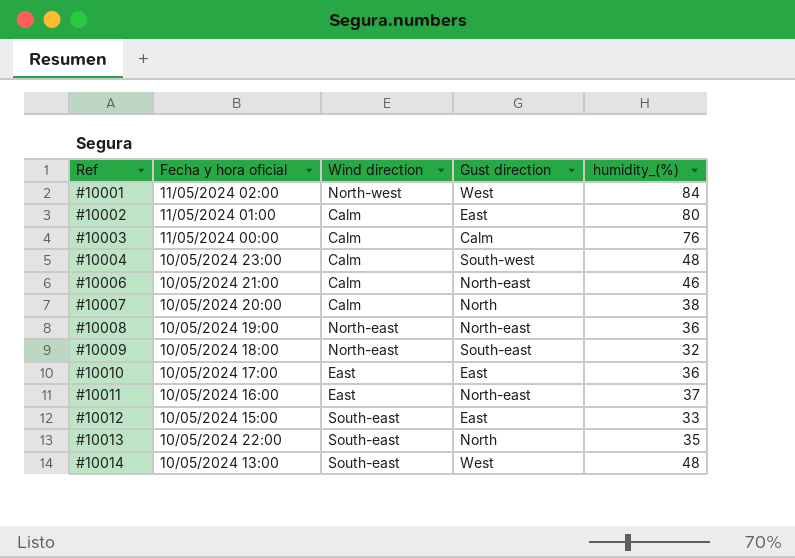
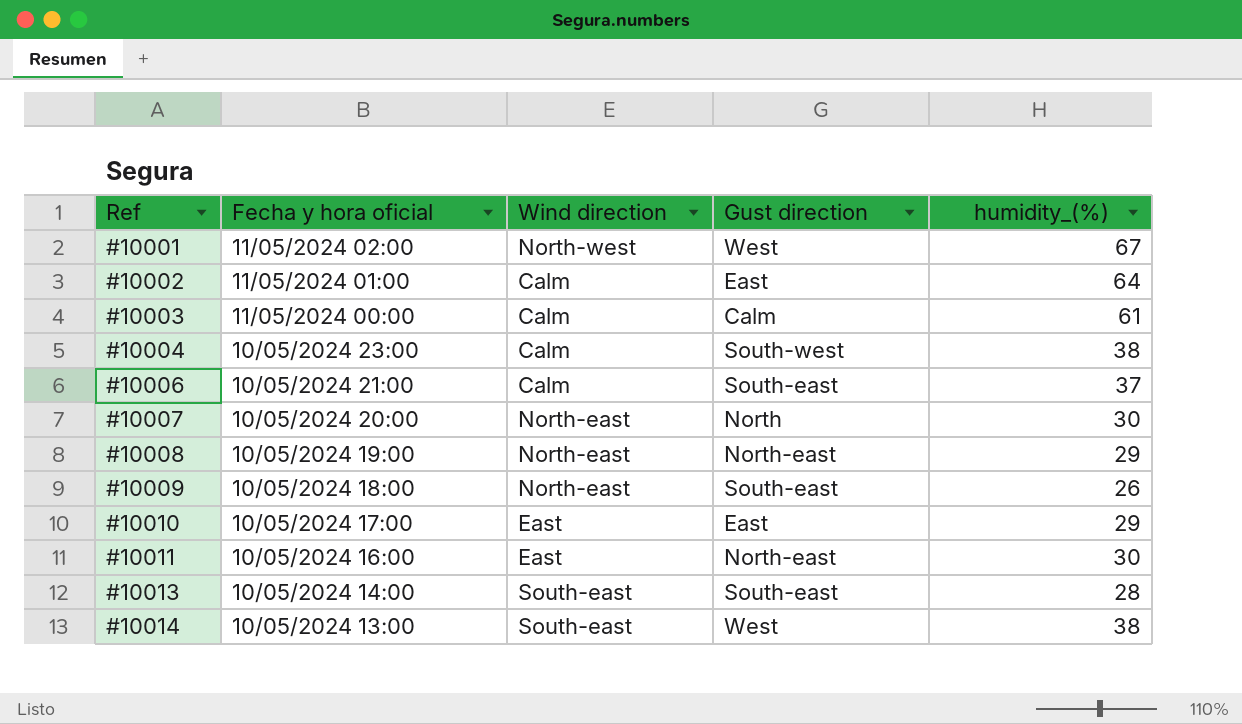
row #10012: 10/05/2024 15:00 | South-east | East | 33 -> none
#10001 | humidity_(%): 84 -> 67
#10002 | humidity_(%): 80 -> 64
#10003 | humidity_(%): 76 -> 61
#10004 | humidity_(%): 48 -> 38
#10006 | Gust direction: North-east -> South-east
#10006 | humidity_(%): 46 -> 37
#10007 | Wind direction: Calm -> North-east
#10007 | humidity_(%): 38 -> 30
#10008 | humidity_(%): 36 -> 29
#10009 | humidity_(%): 32 -> 26
#10010 | humidity_(%): 36 -> 29
#10011 | humidity_(%): 37 -> 30
#10013 | Fecha y hora oficial: 10/05/2024 22:00 -> 10/05/2024 14:00
#10013 | Gust direction: North -> South-east
#10013 | humidity_(%): 35 -> 28
#10014 | humidity_(%): 48 -> 38

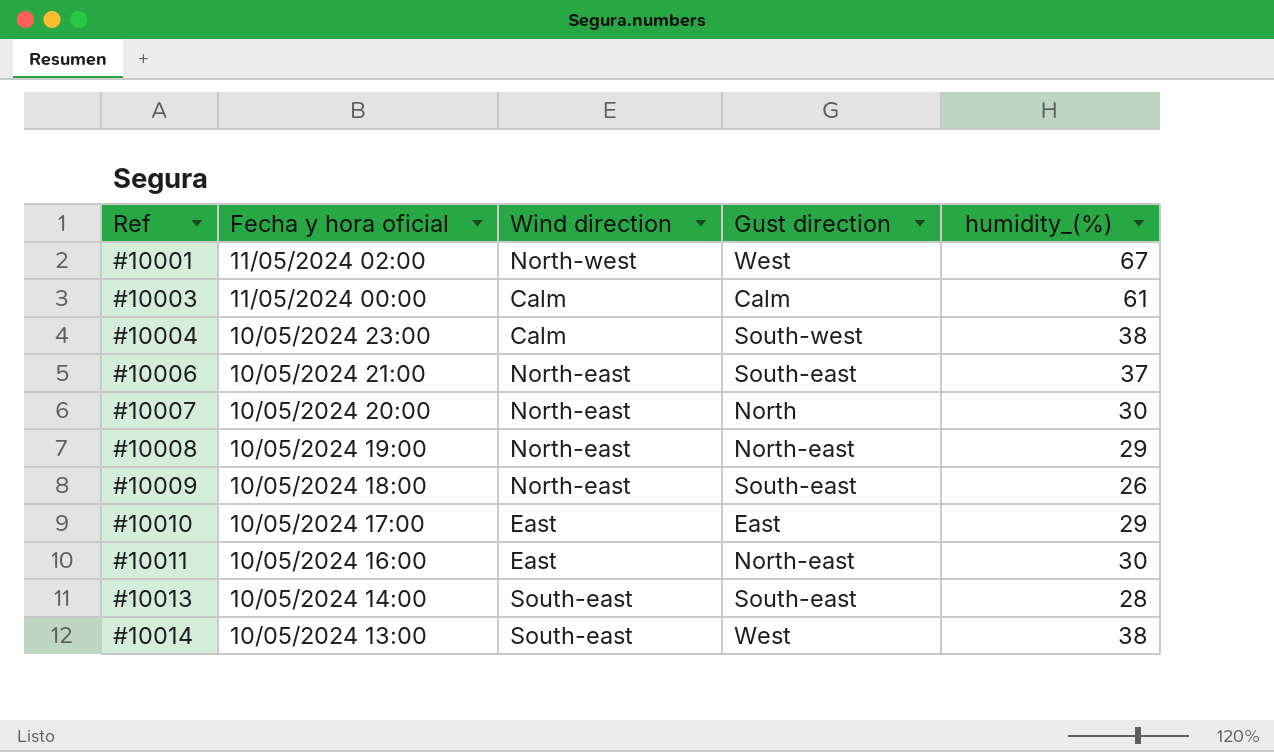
row #10002: 11/05/2024 01:00 | Calm | East | 64 -> none
#10006 | Wind direction: Calm -> North-east

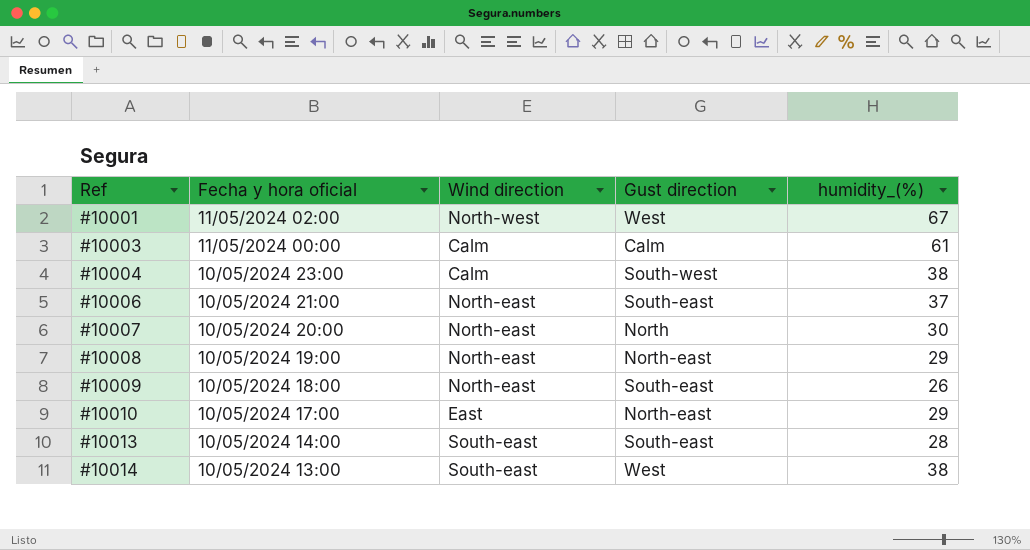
row #10011: 10/05/2024 16:00 | East | North-east | 30 -> none
#10010 | Gust direction: East -> North-east

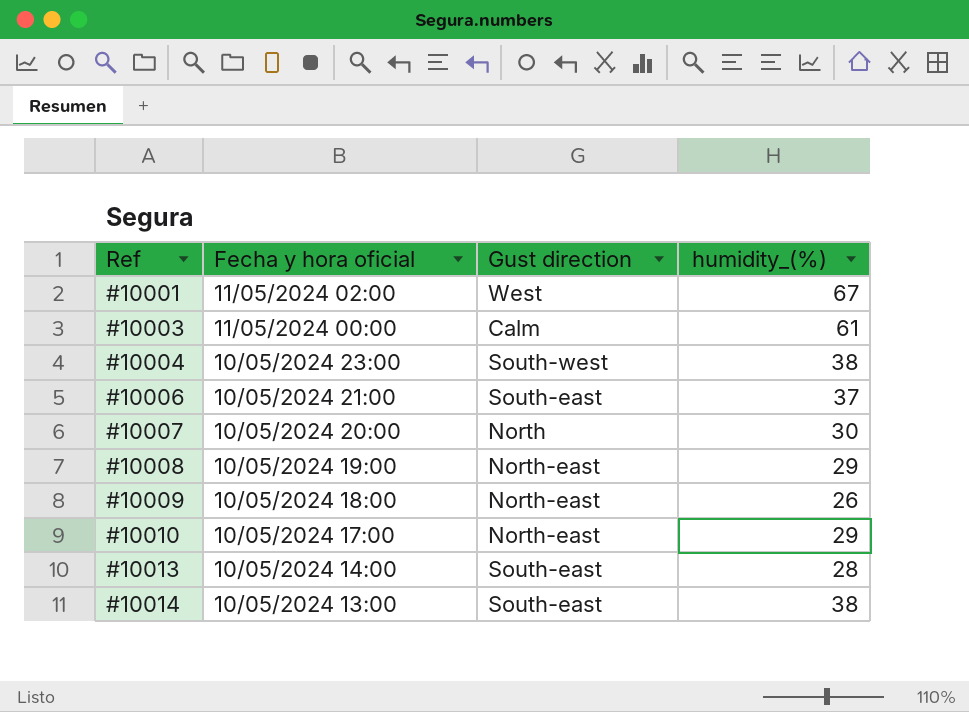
column Wind direction | position: 3 -> none
#10009 | Gust direction: South-east -> North-east
#10014 | Gust direction: West -> South-east

